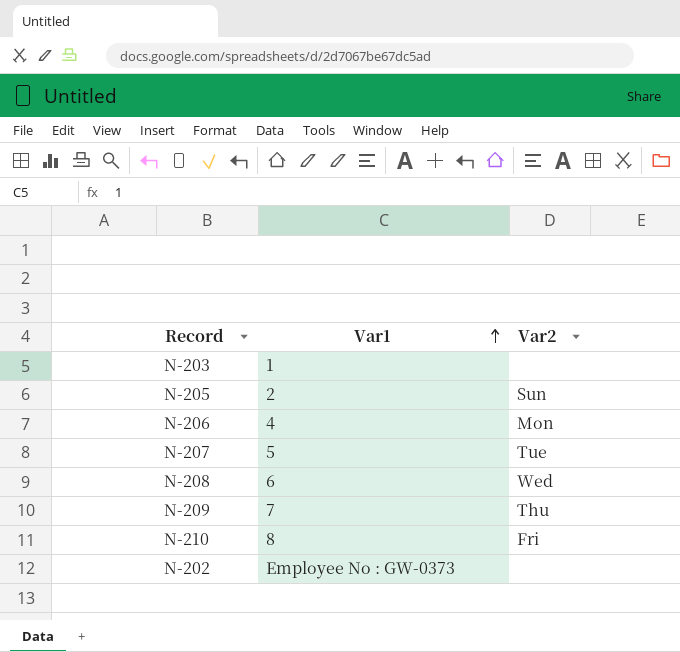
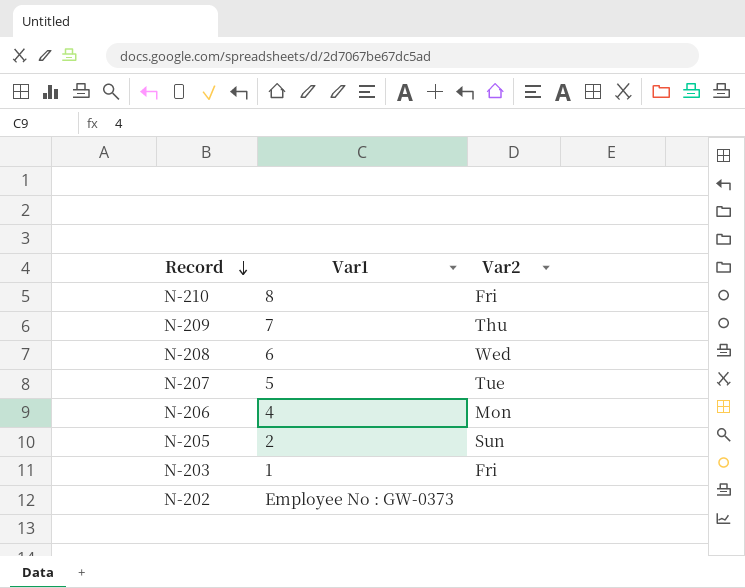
row order: Var1 ascending -> Record descending
N-203 | Var2: none -> Fri

